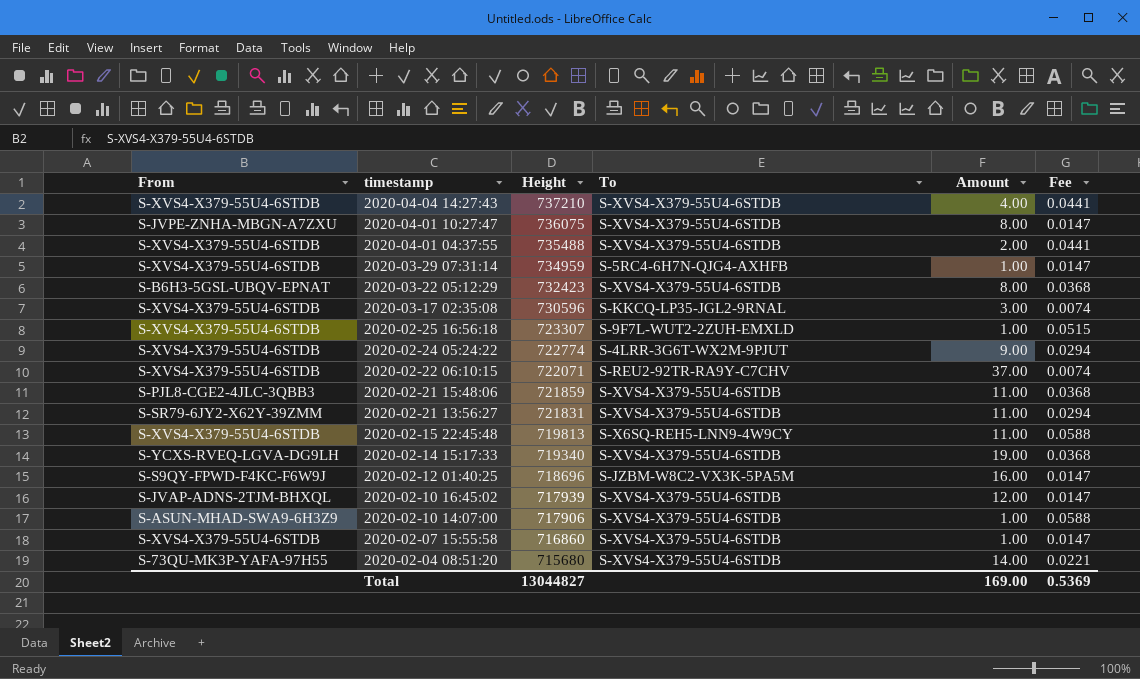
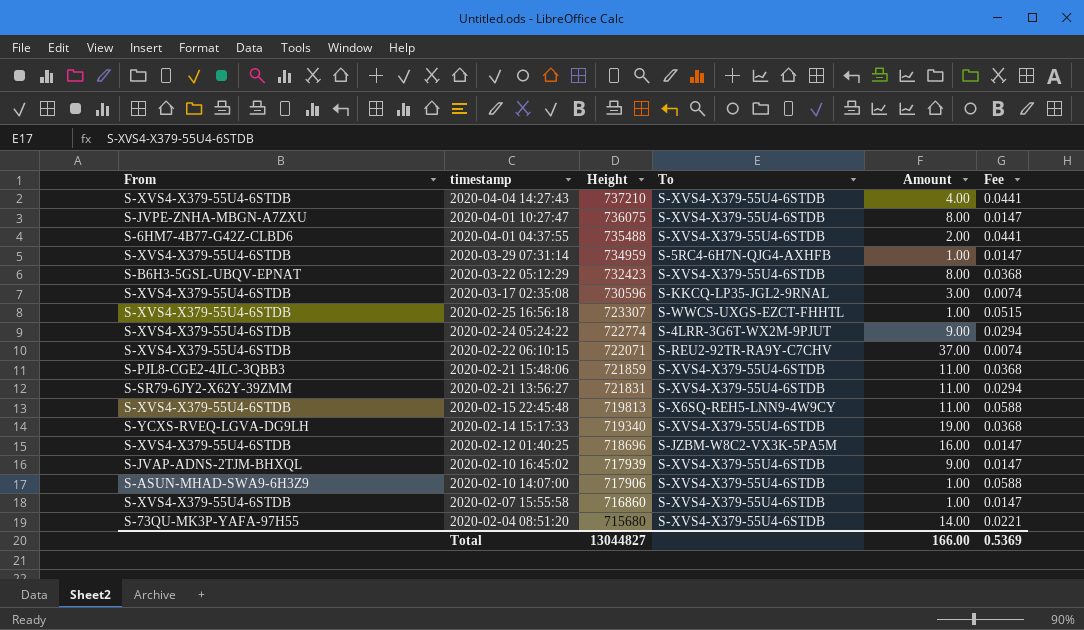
2020-04-01 04:37:55 | From: S-XVS4-X379-55U4-6STDB -> S-6HM7-4B77-G42Z-CLBD6
2020-02-25 16:56:18 | To: S-9F7L-WUT2-2ZUH-EMXLD -> S-WWCS-UXGS-EZCT-FHHTL
2020-02-12 01:40:25 | From: S-S9QY-FPWD-F4KC-F6W9J -> S-XVS4-X379-55U4-6STDB
2020-02-10 16:45:02 | Amount: 12.00 -> 9.00
Total | Amount: 169.00 -> 166.00

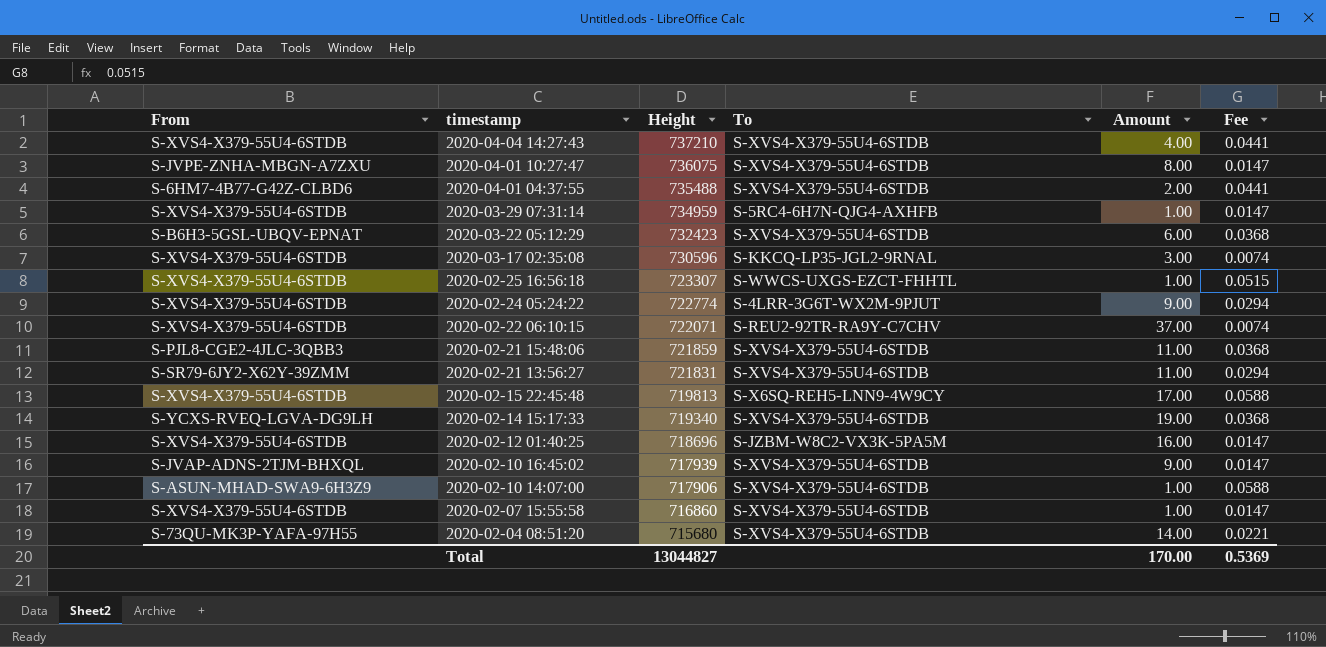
2020-03-22 05:12:29 | Amount: 8.00 -> 6.00
2020-02-15 22:45:48 | Amount: 11.00 -> 17.00
Total | Amount: 166.00 -> 170.00

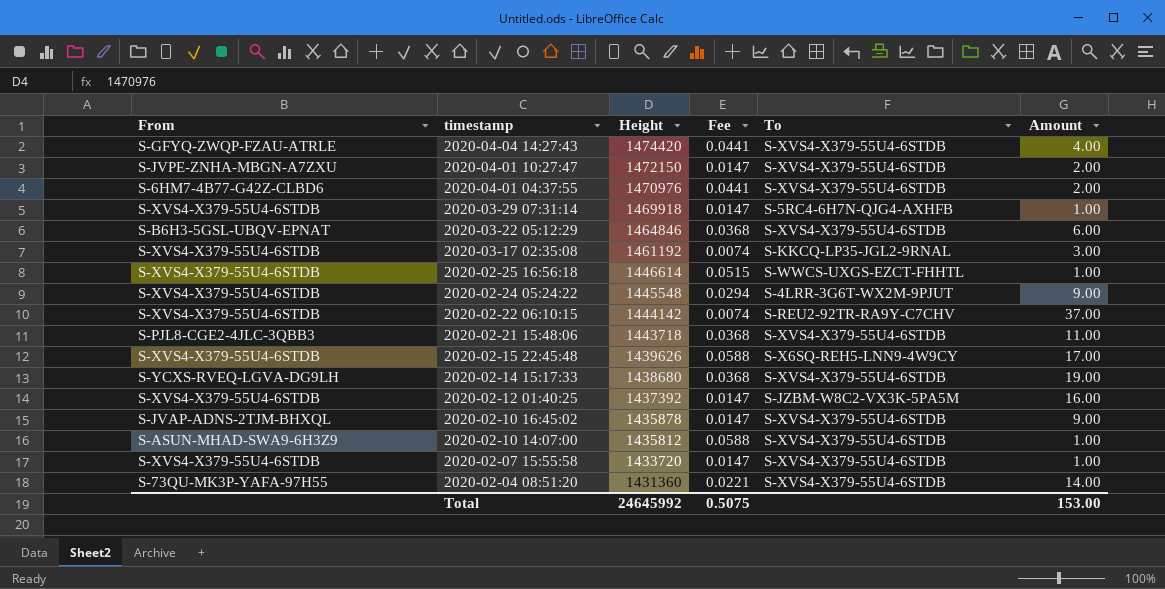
column Fee | position: 6 -> 4
row 2020-02-21 13:56:27: S-SR79-6JY2-X62Y-39ZMM | 721831 | S-XVS4-X379-55U4-6STDB | 11.00 | 0.0294 -> none
2020-04-04 14:27:43 | From: S-XVS4-X379-55U4-6STDB -> S-GFYQ-ZWQP-FZAU-ATRLE
2020-04-04 14:27:43 | Height: 737210 -> 1474420
2020-04-01 10:27:47 | Height: 736075 -> 1472150
2020-04-01 10:27:47 | Amount: 8.00 -> 2.00
2020-04-01 04:37:55 | Height: 735488 -> 1470976
2020-03-29 07:31:14 | Height: 734959 -> 1469918
2020-03-22 05:12:29 | Height: 732423 -> 1464846
2020-03-17 02:35:08 | Height: 730596 -> 1461192
2020-02-25 16:56:18 | Height: 723307 -> 1446614
2020-02-24 05:24:22 | Height: 722774 -> 1445548
2020-02-22 06:10:15 | Height: 722071 -> 1444142
2020-02-21 15:48:06 | Height: 721859 -> 1443718
2020-02-15 22:45:48 | Height: 719813 -> 1439626
2020-02-14 15:17:33 | Height: 719340 -> 1438680
2020-02-12 01:40:25 | Height: 718696 -> 1437392
2020-02-10 16:45:02 | Height: 717939 -> 1435878
2020-02-10 14:07:00 | Height: 717906 -> 1435812
2020-02-07 15:55:58 | Height: 716860 -> 1433720
2020-02-04 08:51:20 | Height: 715680 -> 1431360
Total | Height: 13044827 -> 24645992
Total | Fee: 0.5369 -> 0.5075
Total | Amount: 170.00 -> 153.00

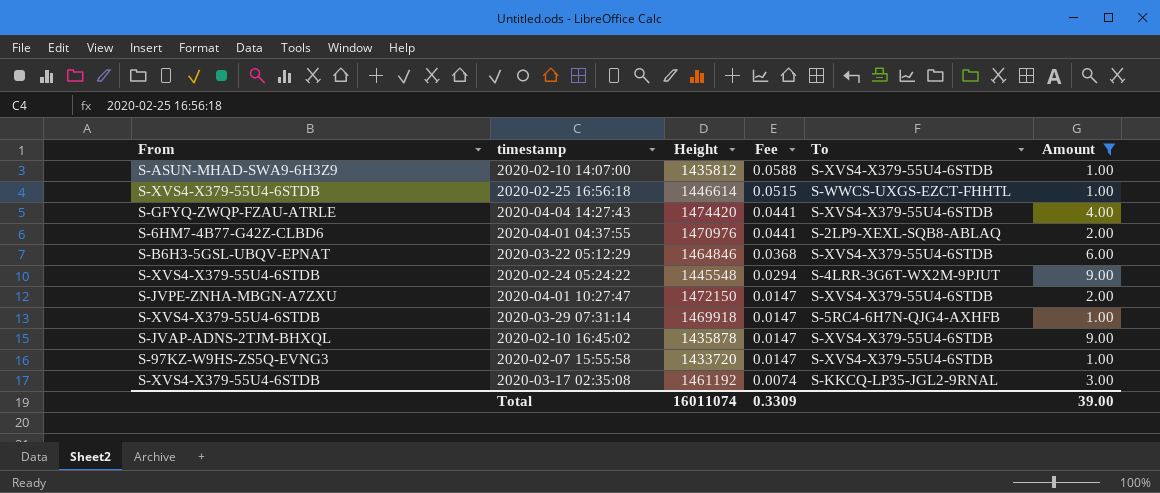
filter: none -> Amount <= 9.00
row order: timestamp descending -> Fee descending
2020-04-01 04:37:55 | To: S-XVS4-X379-55U4-6STDB -> S-2LP9-XEXL-SQB8-ABLAQ
2020-02-07 15:55:58 | From: S-XVS4-X379-55U4-6STDB -> S-97KZ-W9HS-ZS5Q-EVNG3
Total | Height: 24645992 -> 16011074
Total | Fee: 0.5075 -> 0.3309
Total | Amount: 153.00 -> 39.00

